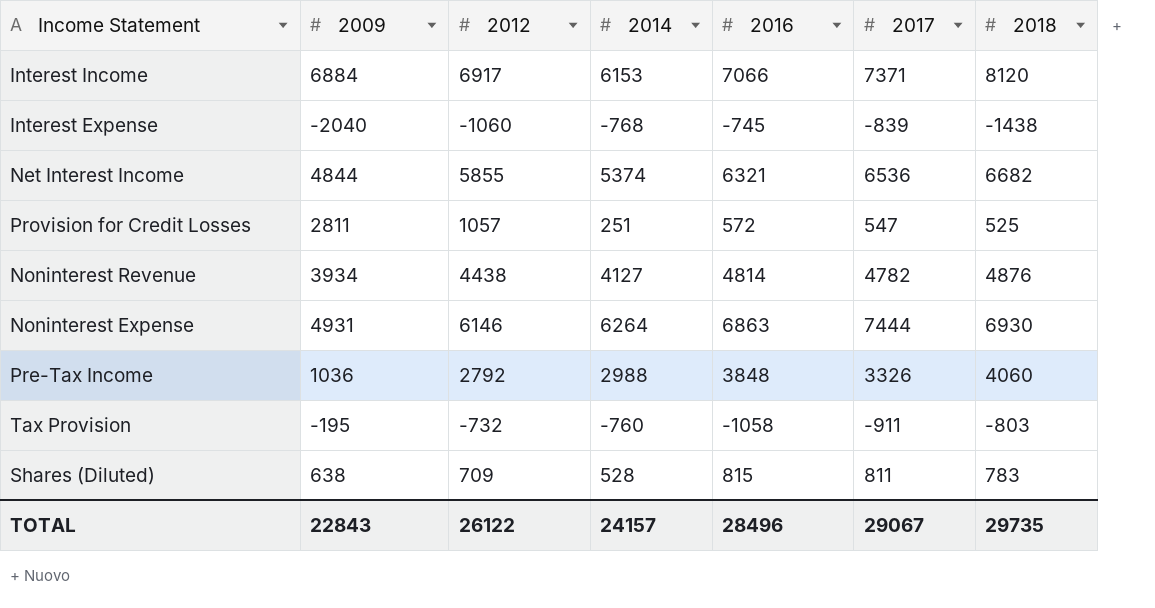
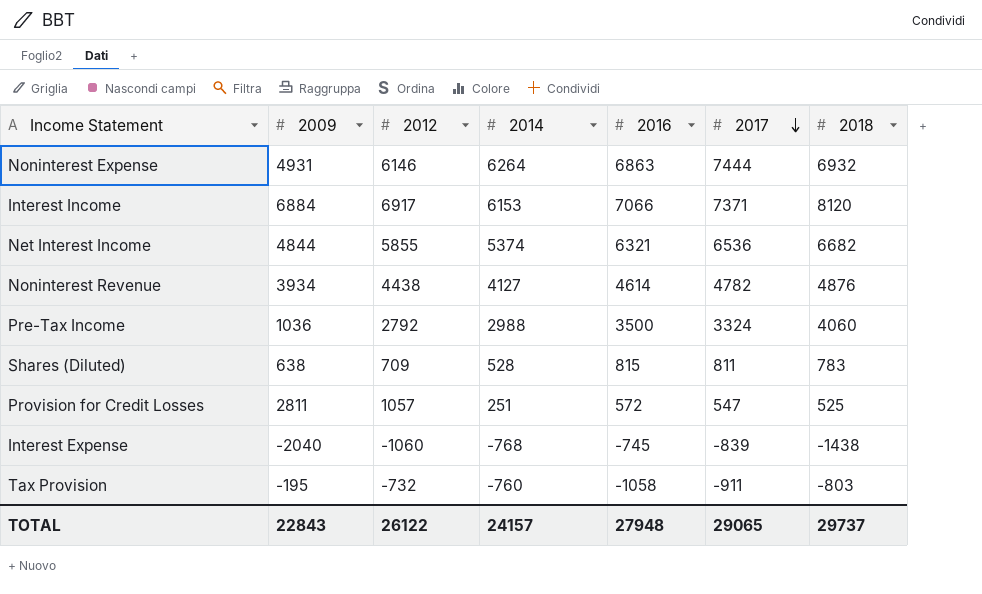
row order: none -> 2017 descending
Noninterest Expense | 2018: 6930 -> 6932
Noninterest Revenue | 2016: 4814 -> 4614
Pre-Tax Income | 2016: 3848 -> 3500
Pre-Tax Income | 2017: 3326 -> 3324
TOTAL | 2016: 28496 -> 27948
TOTAL | 2017: 29067 -> 29065
TOTAL | 2018: 29735 -> 29737

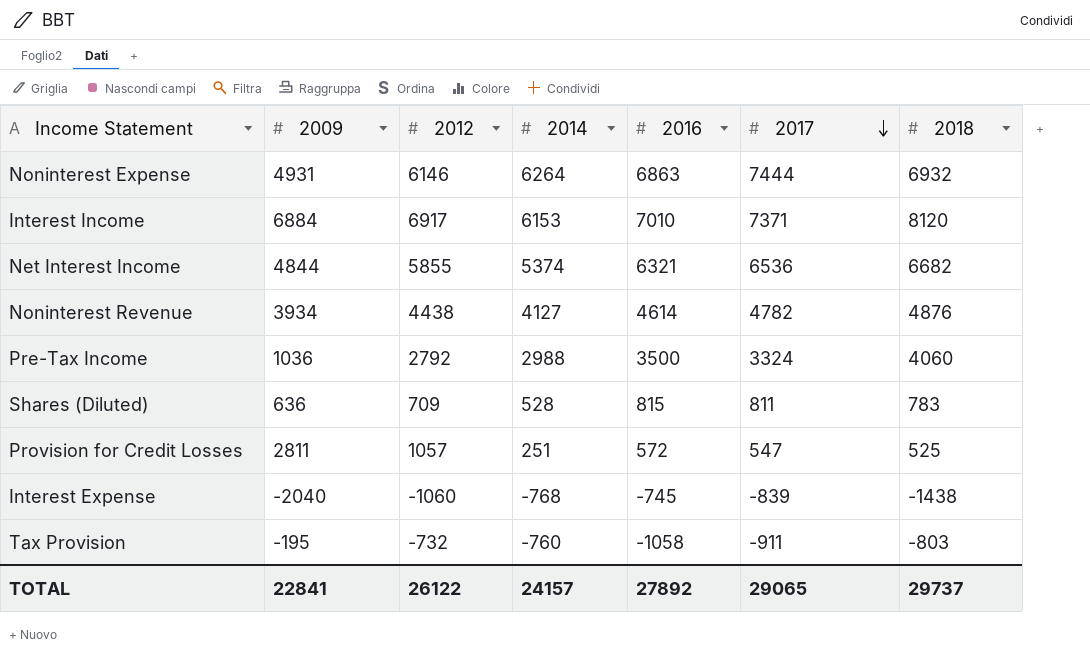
Interest Income | 2016: 7066 -> 7010
Shares (Diluted) | 2009: 638 -> 636
TOTAL | 2009: 22843 -> 22841
TOTAL | 2016: 27948 -> 27892

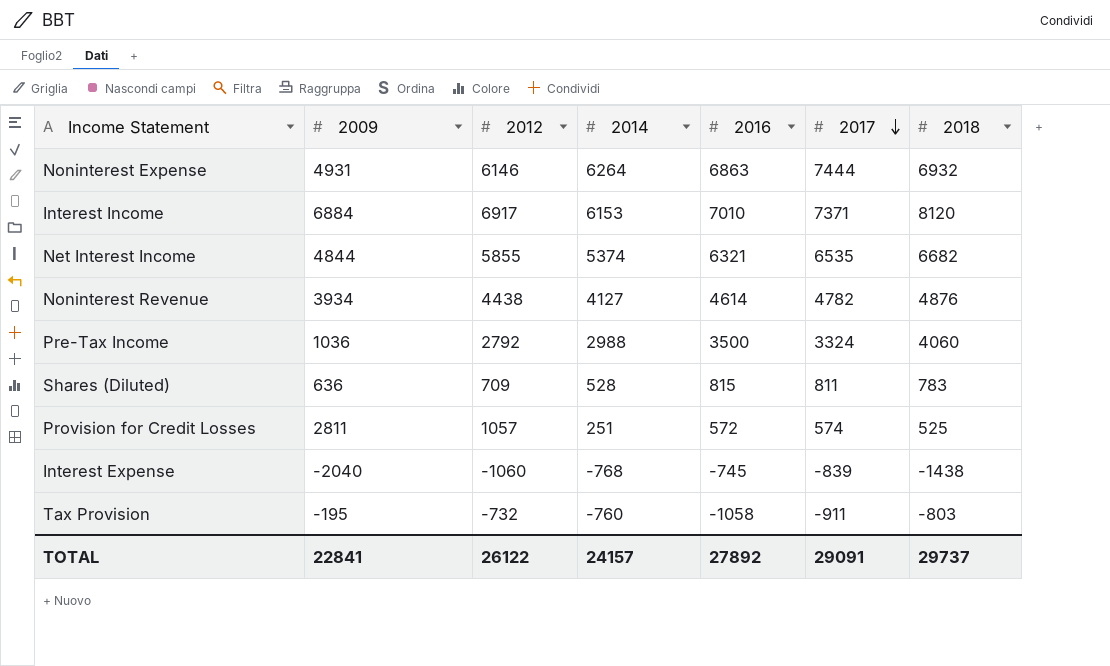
Net Interest Income | 2017: 6536 -> 6535
Provision for Credit Losses | 2017: 547 -> 574
TOTAL | 2017: 29065 -> 29091

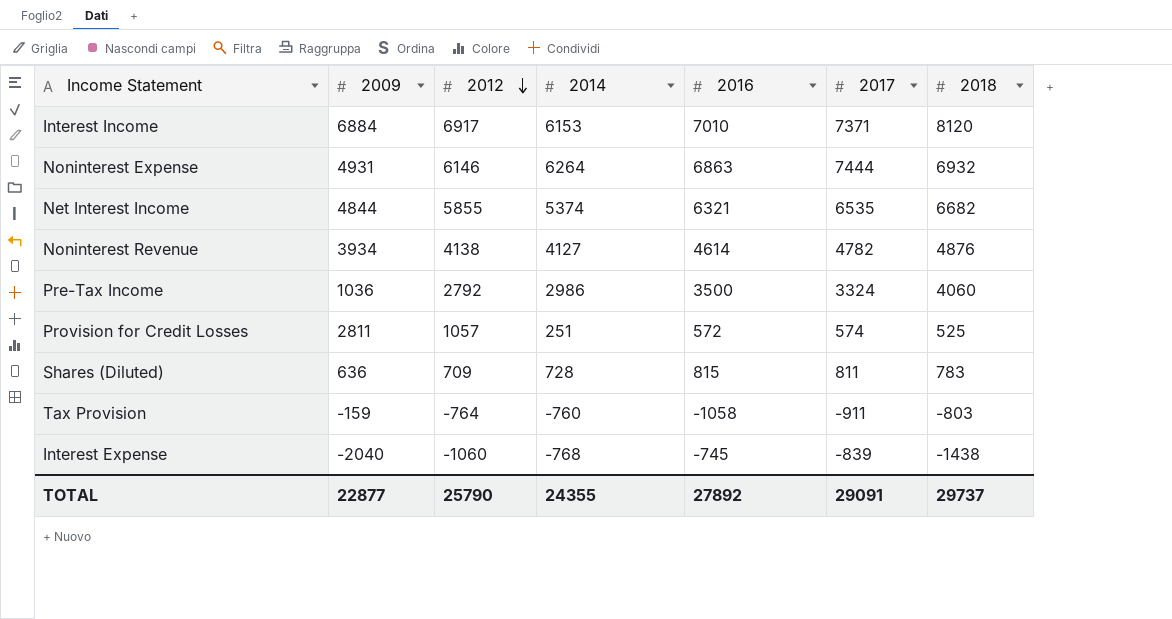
row order: 2017 descending -> 2012 descending
Noninterest Revenue | 2012: 4438 -> 4138
Pre-Tax Income | 2014: 2988 -> 2986
Shares (Diluted) | 2014: 528 -> 728
Tax Provision | 2009: -195 -> -159
Tax Provision | 2012: -732 -> -764
TOTAL | 2009: 22841 -> 22877
TOTAL | 2012: 26122 -> 25790
TOTAL | 2014: 24157 -> 24355

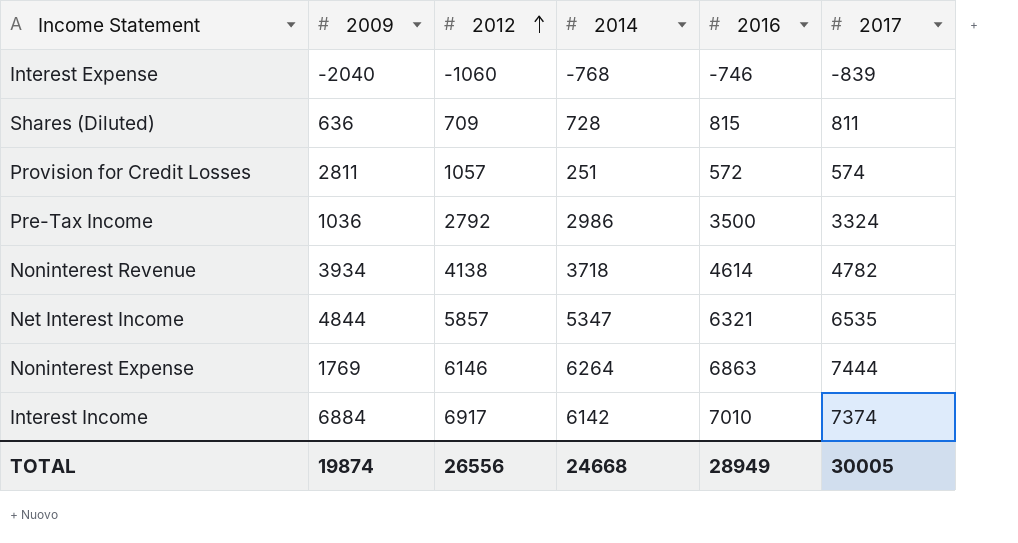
row order: 2012 descending -> 2012 ascending
column 2018 | position: 7 -> none
row Tax Provision: -159 | -764 | -760 | -1058 | -911 | -803 -> none
Interest Expense | 2016: -745 -> -746
Noninterest Revenue | 2014: 4127 -> 3718
Net Interest Income | 2012: 5855 -> 5857
Net Interest Income | 2014: 5374 -> 5347
Noninterest Expense | 2009: 4931 -> 1769
Interest Income | 2014: 6153 -> 6142
Interest Income | 2017: 7371 -> 7374
TOTAL | 2009: 22877 -> 19874
TOTAL | 2012: 25790 -> 26556
TOTAL | 2014: 24355 -> 24668
TOTAL | 2016: 27892 -> 28949
TOTAL | 2017: 29091 -> 30005

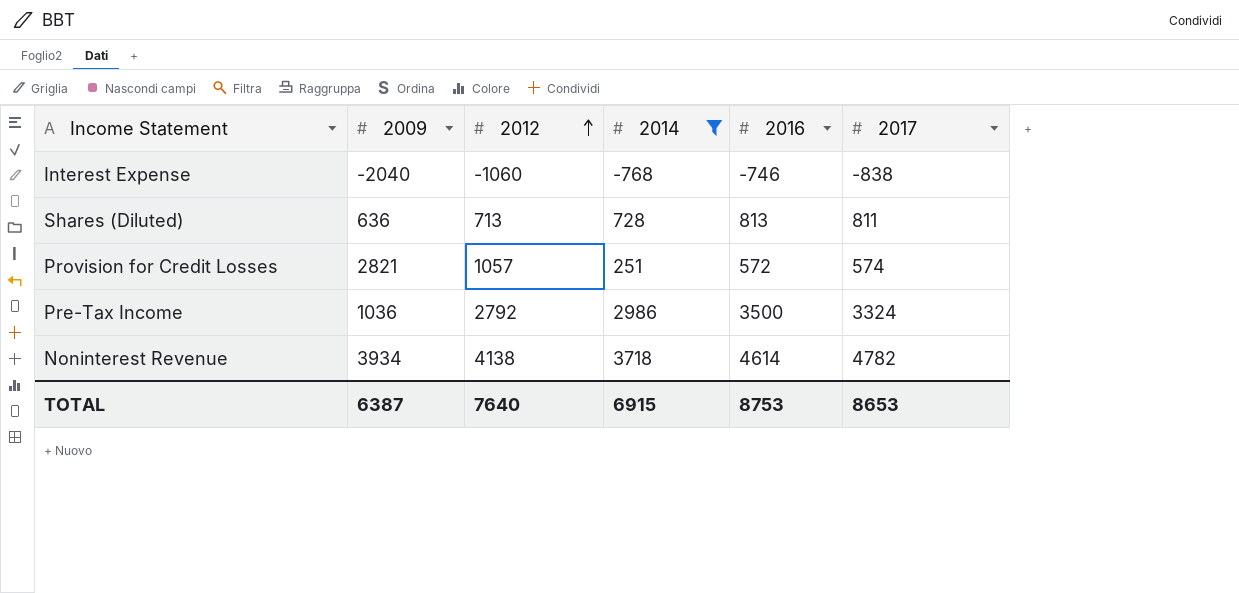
filter: none -> 2014 <= 3718
Interest Expense | 2017: -839 -> -838
Shares (Diluted) | 2012: 709 -> 713
Shares (Diluted) | 2016: 815 -> 813
Provision for Credit Losses | 2009: 2811 -> 2821
TOTAL | 2009: 19874 -> 6387
TOTAL | 2012: 26556 -> 7640
TOTAL | 2014: 24668 -> 6915
TOTAL | 2016: 28949 -> 8753
TOTAL | 2017: 30005 -> 8653

